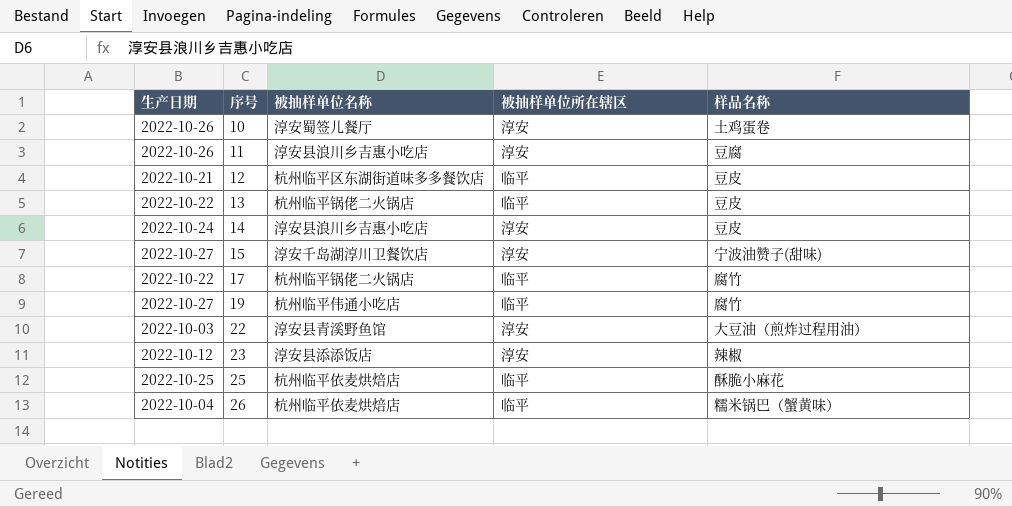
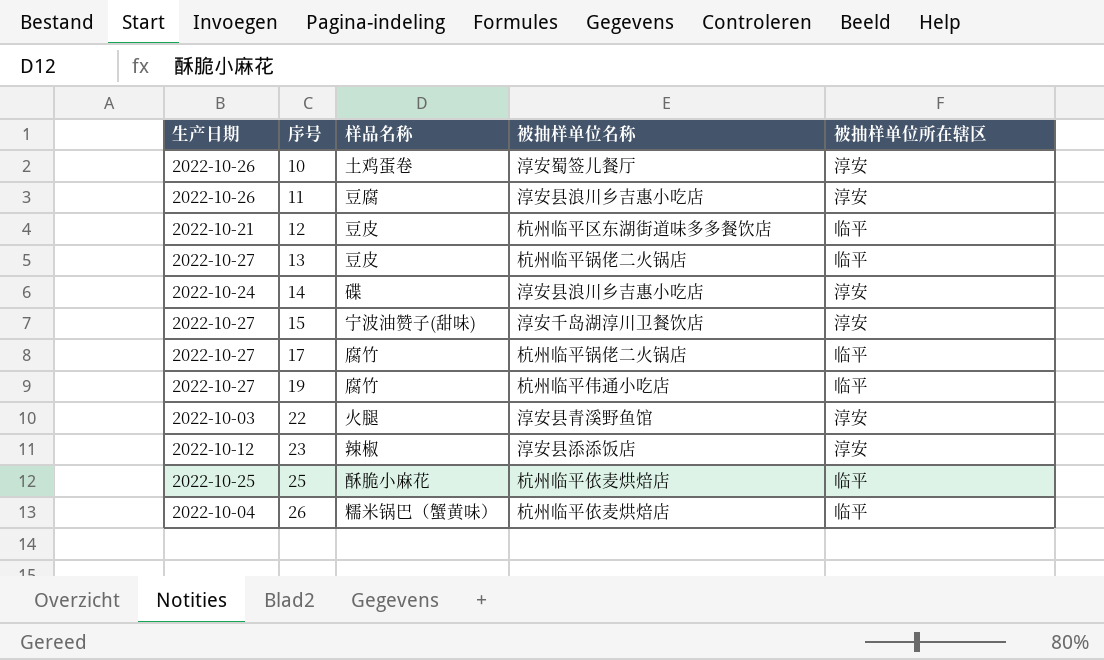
column 样品名称 | position: 5 -> 3
13 | 生产日期: 2022-10-22 -> 2022-10-27
14 | 样品名称: 豆皮 -> 碟
17 | 生产日期: 2022-10-22 -> 2022-10-27
22 | 样品名称: 大豆油（煎炸过程用油） -> 火腿

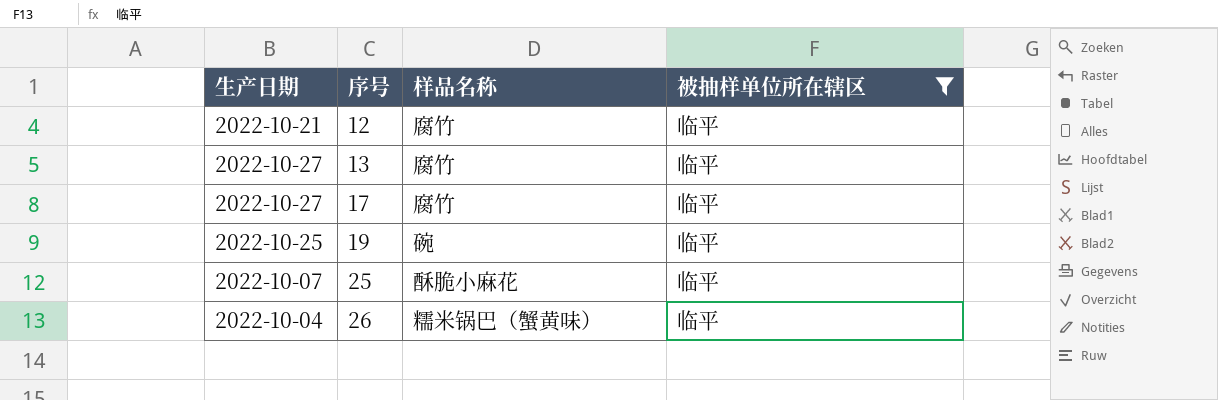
filter: none -> 被抽样单位所在辖区 = 临平
column 被抽样单位名称 | position: 4 -> none
12 | 样品名称: 豆皮 -> 腐竹
13 | 样品名称: 豆皮 -> 腐竹
19 | 生产日期: 2022-10-27 -> 2022-10-25
19 | 样品名称: 腐竹 -> 碗
25 | 生产日期: 2022-10-25 -> 2022-10-07

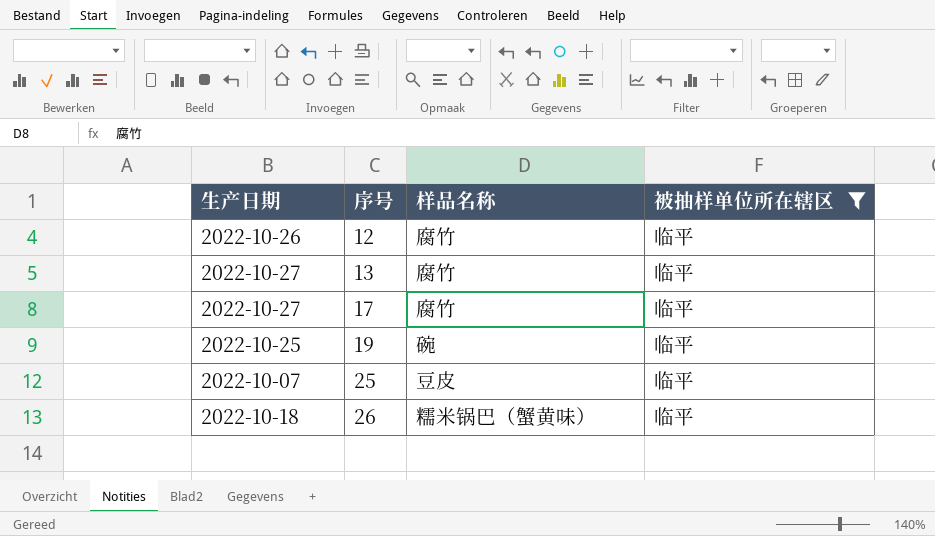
12 | 生产日期: 2022-10-21 -> 2022-10-26
25 | 样品名称: 酥脆小麻花 -> 豆皮
26 | 生产日期: 2022-10-04 -> 2022-10-18

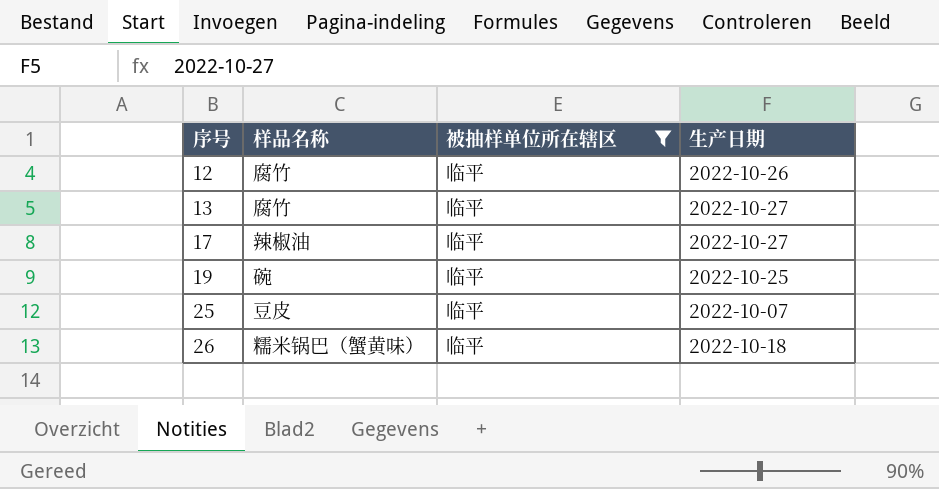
column 生产日期 | position: 1 -> 4
17 | 样品名称: 腐竹 -> 辣椒油

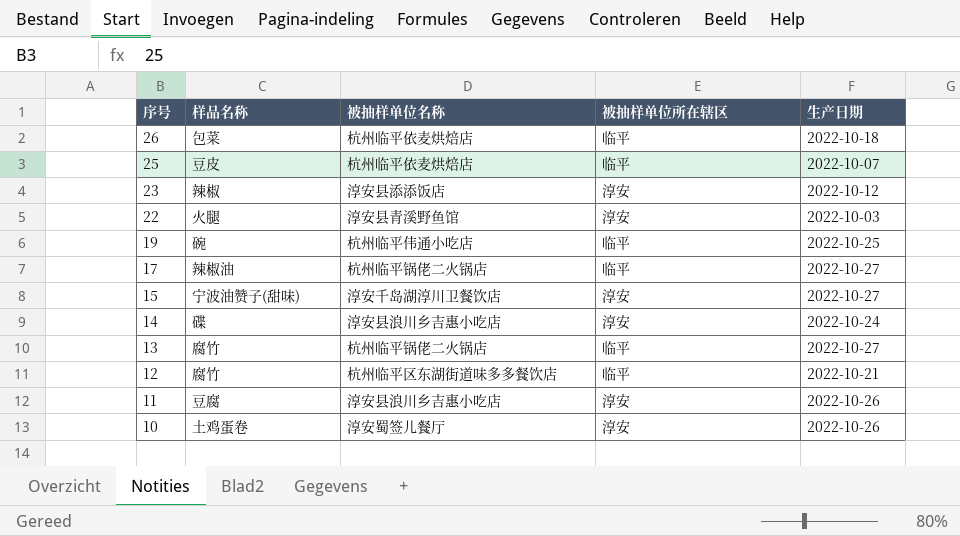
filter: 被抽样单位所在辖区 = 临平 -> none
row order: 序号 ascending -> 序号 descending
column 被抽样单位名称 | position: none -> 3
26 | 样品名称: 糯米锅巴（蟹黄味） -> 包菜
12 | 生产日期: 2022-10-26 -> 2022-10-21

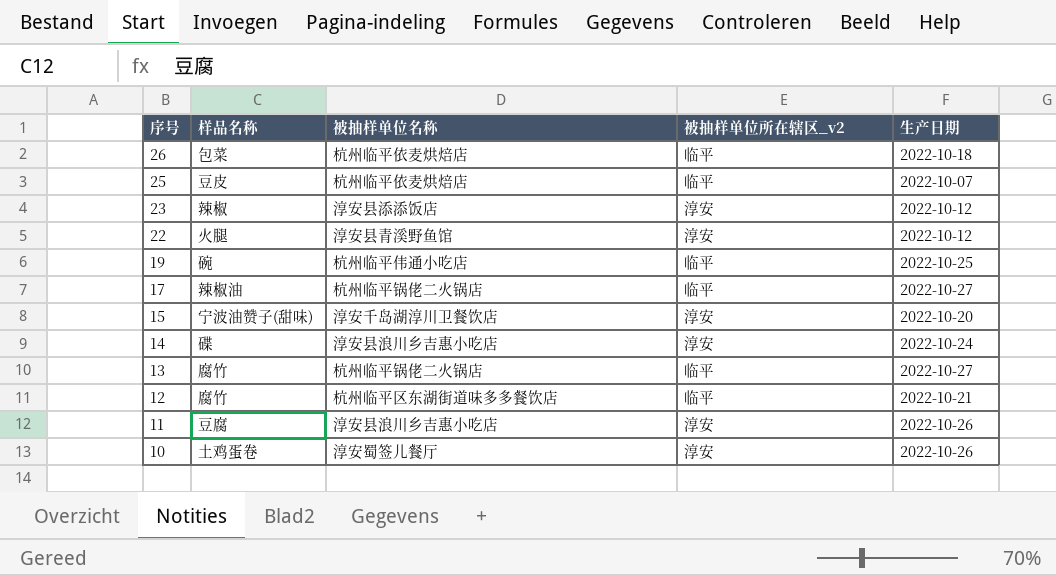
column name: 被抽样单位所在辖区 -> 被抽样单位所在辖区_v2
22 | 生产日期: 2022-10-03 -> 2022-10-12
15 | 生产日期: 2022-10-27 -> 2022-10-20

